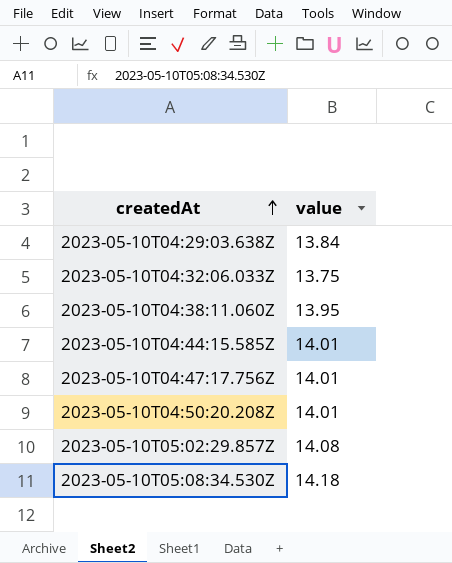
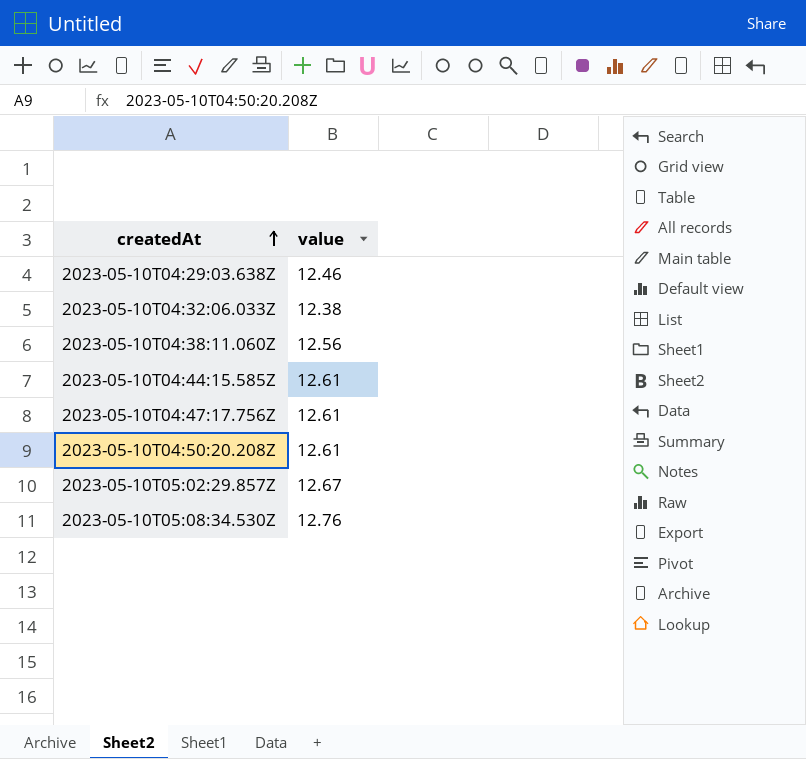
2023-05-10T04:29:03.638Z | value: 13.84 -> 12.46
2023-05-10T04:32:06.033Z | value: 13.75 -> 12.38
2023-05-10T04:38:11.060Z | value: 13.95 -> 12.56
2023-05-10T04:44:15.585Z | value: 14.01 -> 12.61
2023-05-10T04:47:17.756Z | value: 14.01 -> 12.61
2023-05-10T04:50:20.208Z | value: 14.01 -> 12.61
2023-05-10T05:02:29.857Z | value: 14.08 -> 12.67
2023-05-10T05:08:34.530Z | value: 14.18 -> 12.76

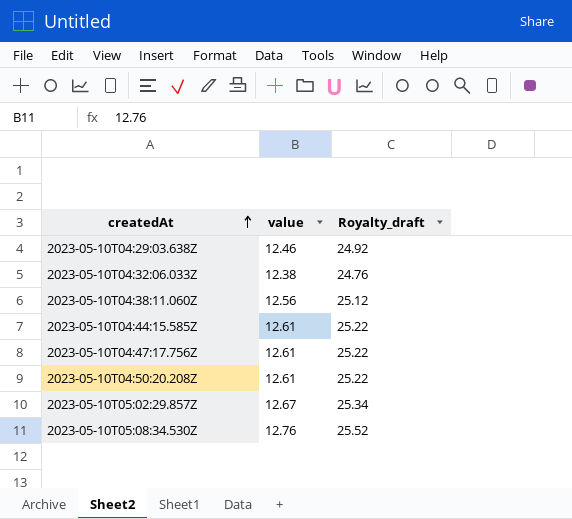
column Royalty_draft | formula: none -> [value] * 2

